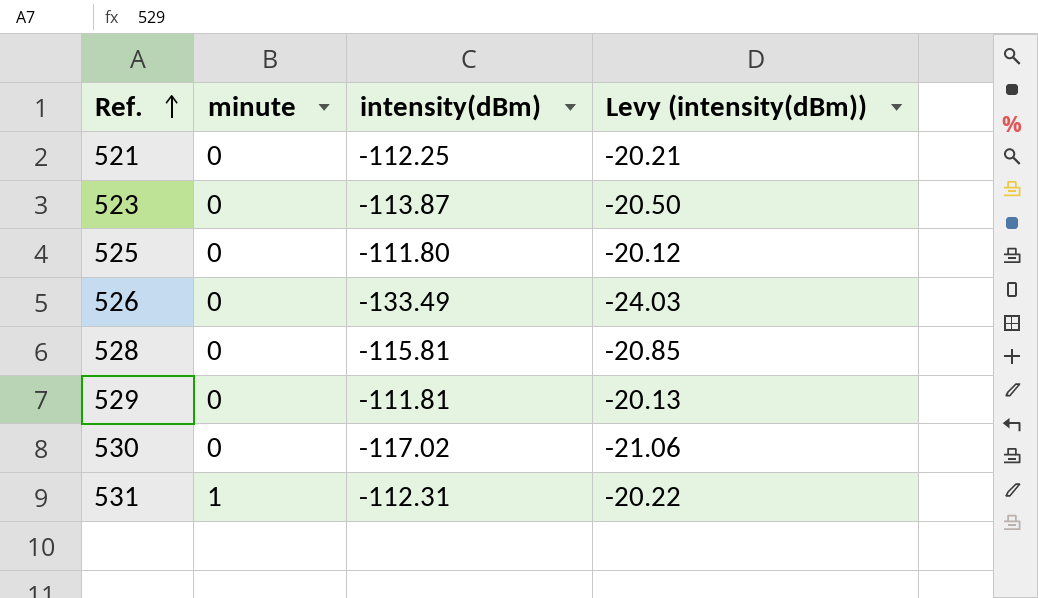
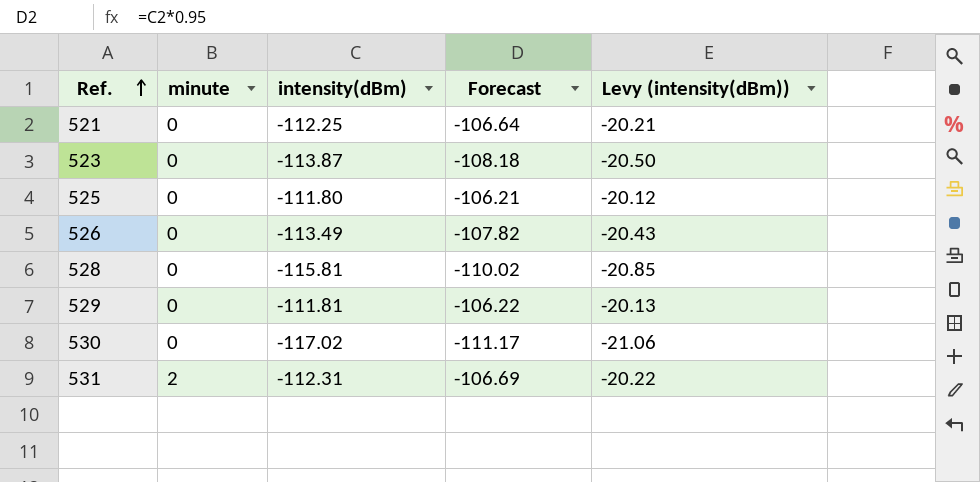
column Forecast | formula: none -> [intensity(dBm)] * 0.95
526 | intensity(dBm): -133.49 -> -113.49
526 | Levy (intensity(dBm)): -24.03 -> -20.43
531 | minute: 1 -> 2

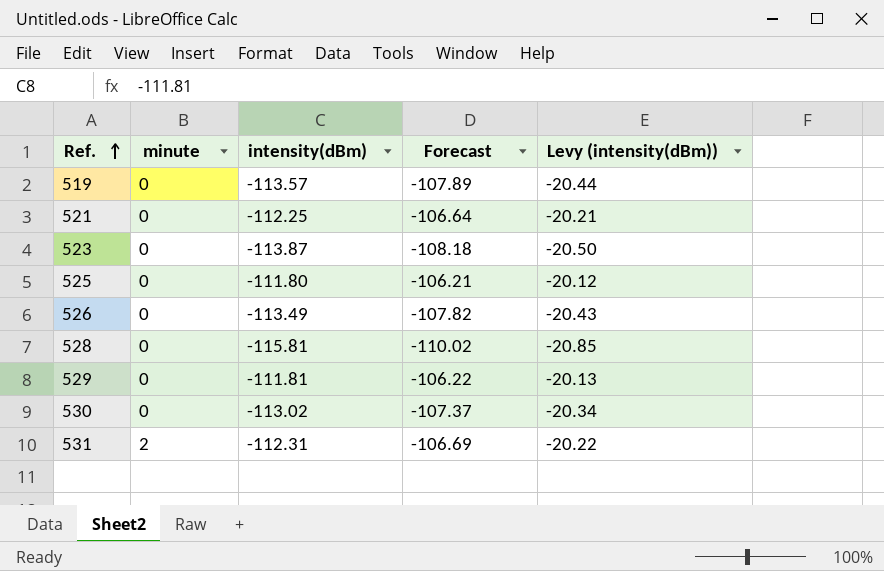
row 519: none -> 0 | -113.57 | -107.89 | -20.44
530 | intensity(dBm): -117.02 -> -113.02
530 | Forecast: -111.17 -> -107.37
530 | Levy (intensity(dBm)): -21.06 -> -20.34

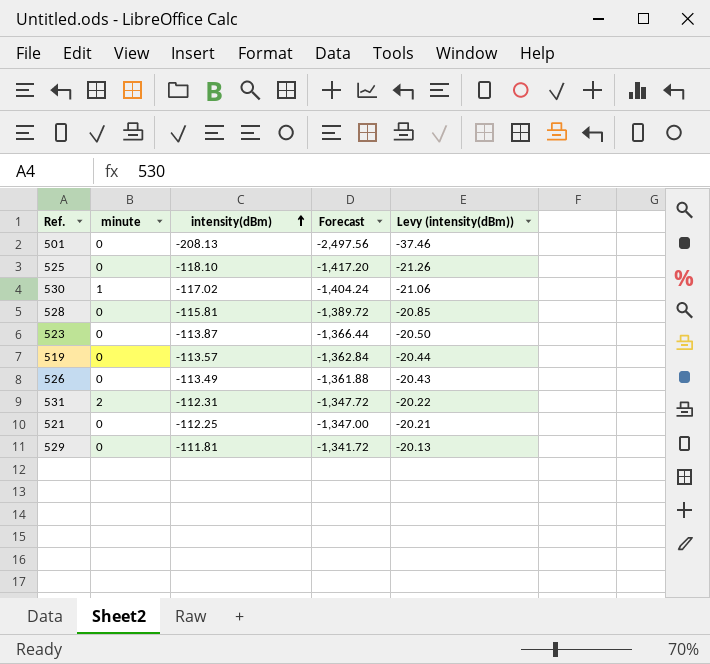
row order: Ref. ascending -> intensity(dBm) ascending
column Forecast | formula: [intensity(dBm)] * 0.95 -> [intensity(dBm)] * 12
row 501: none -> 0 | -208.13 | -2,497.56 | -37.46
525 | intensity(dBm): -111.80 -> -118.10
525 | Levy (intensity(dBm)): -20.12 -> -21.26
530 | minute: 0 -> 1
530 | intensity(dBm): -113.02 -> -117.02
530 | Levy (intensity(dBm)): -20.34 -> -21.06

